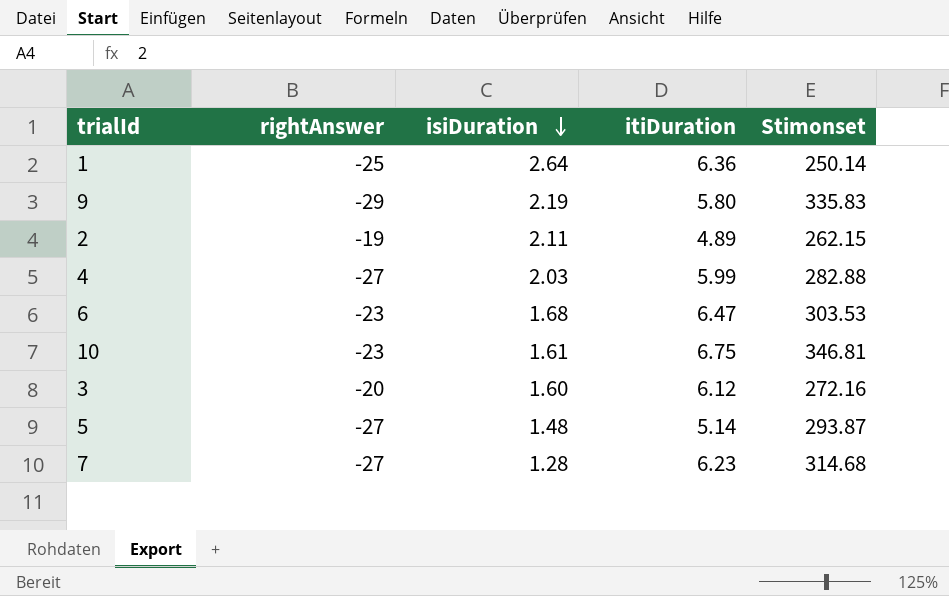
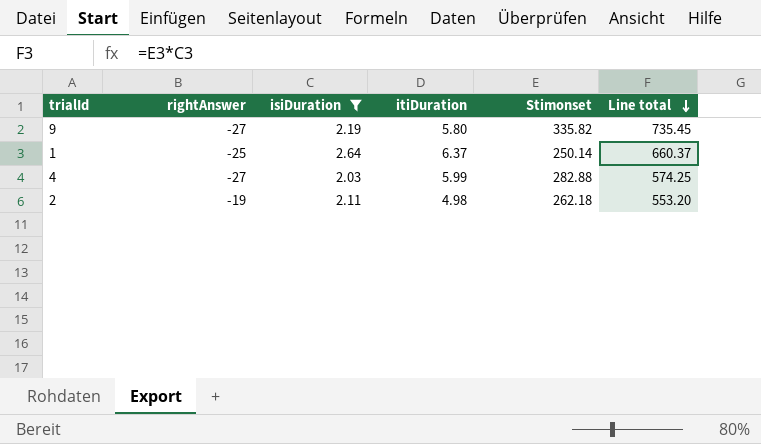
filter: none -> isiDuration >= 2.03
row order: isiDuration descending -> Line total descending
column Line total | formula: none -> [isiDuration] * [Stimonset]
9 | rightAnswer: -29 -> -27
9 | Stimonset: 335.83 -> 335.82
1 | itiDuration: 6.36 -> 6.37
2 | itiDuration: 4.89 -> 4.98
2 | Stimonset: 262.15 -> 262.18

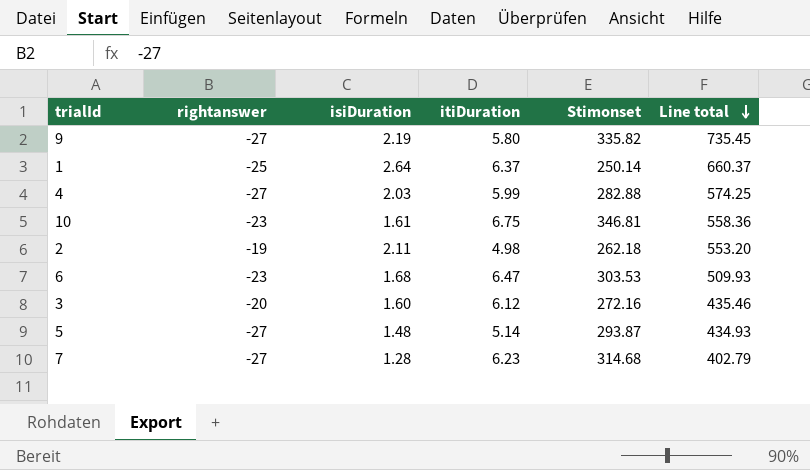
filter: isiDuration >= 2.03 -> none
column name: rightAnswer -> rightanswer

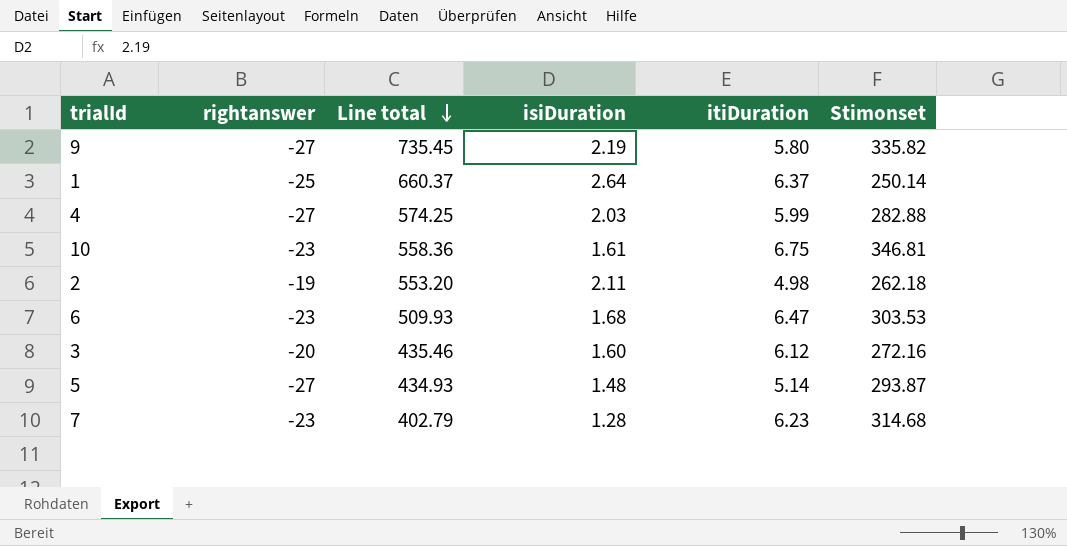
column Line total | position: 6 -> 3
7 | rightanswer: -27 -> -23

